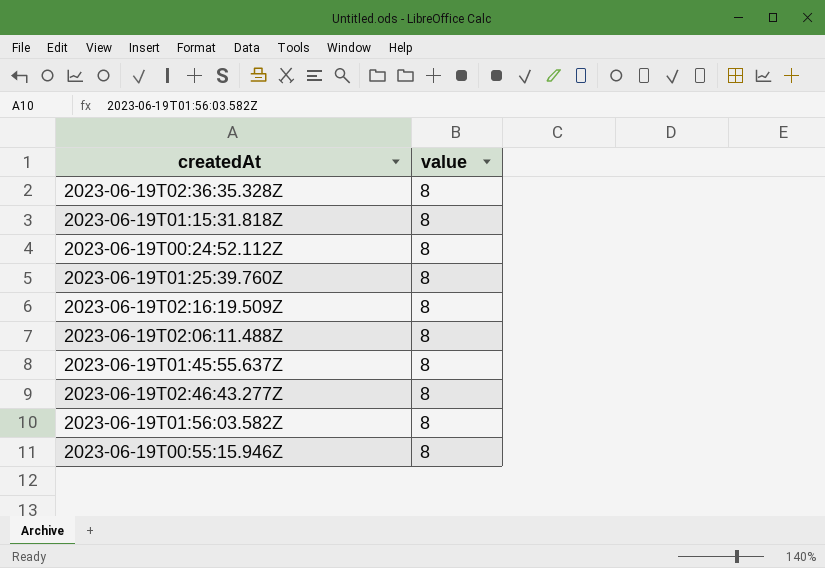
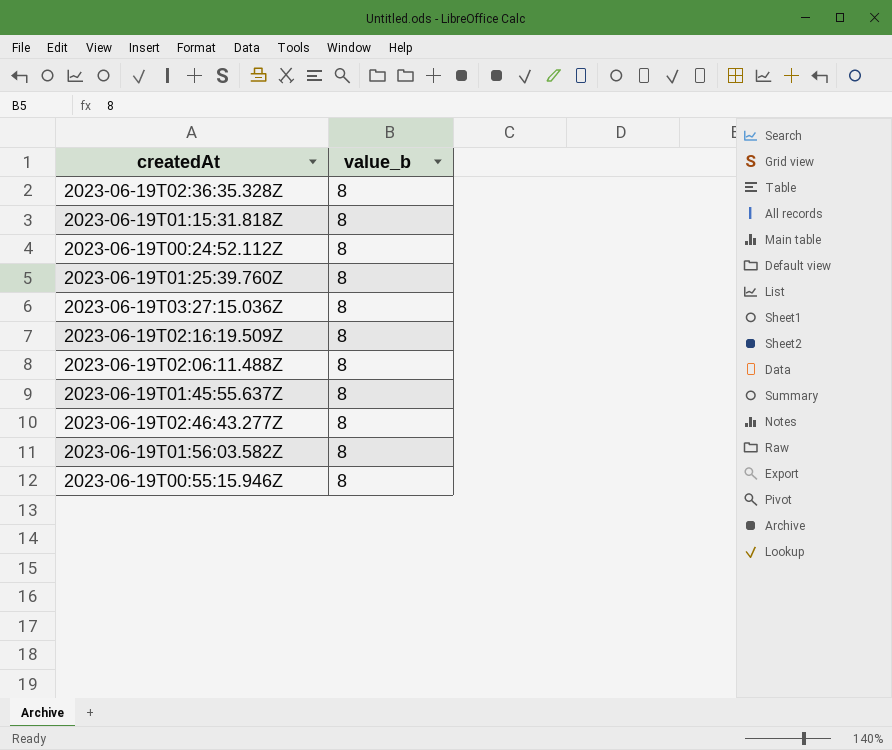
column name: value -> value_b
row 2023-06-19T03:27:15.036Z: none -> 8

